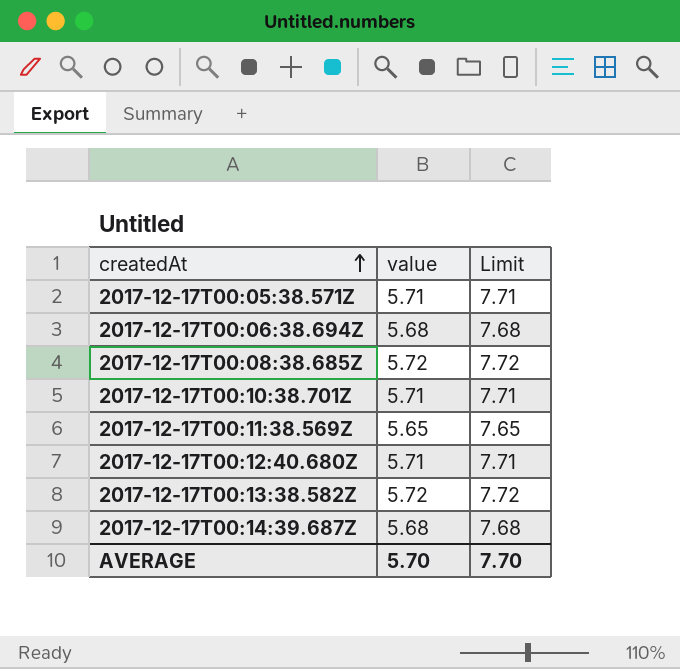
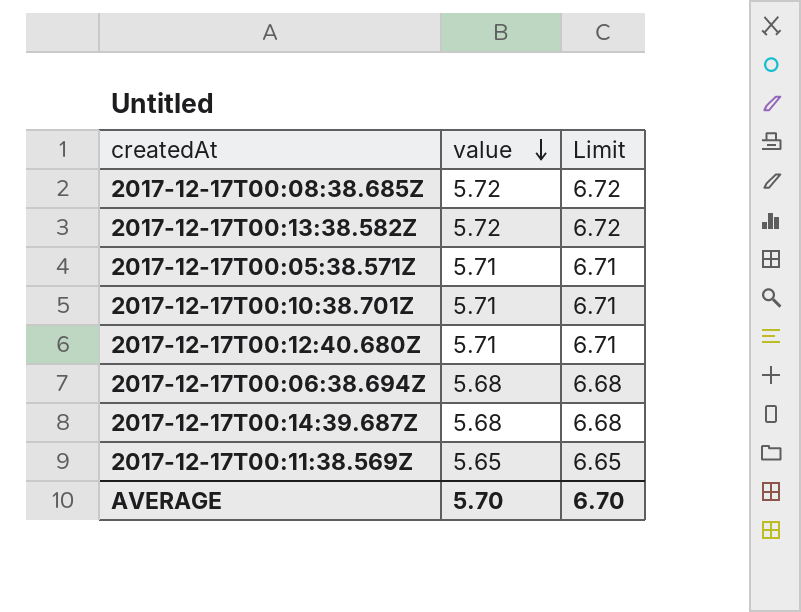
row order: createdAt ascending -> value descending
column Limit | formula: [value] + 2 -> [value] + 1
AVERAGE | Limit: 7.70 -> 6.70

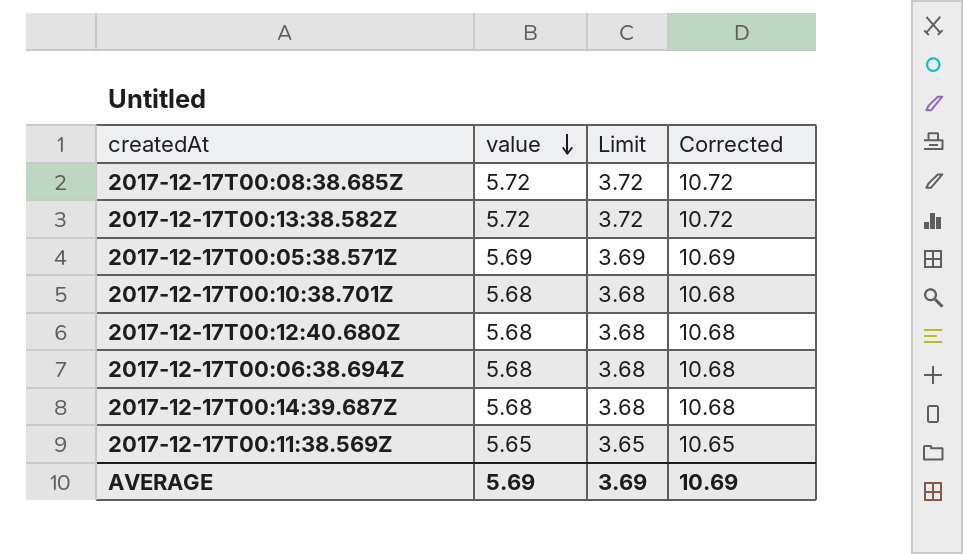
column Limit | formula: [value] + 1 -> [value] - 2
column Corrected | formula: none -> [value] + 5
2017-12-17T00:05:38.571Z | value: 5.71 -> 5.69
2017-12-17T00:10:38.701Z | value: 5.71 -> 5.68
2017-12-17T00:12:40.680Z | value: 5.71 -> 5.68
AVERAGE | value: 5.70 -> 5.69
AVERAGE | Limit: 6.70 -> 3.69

